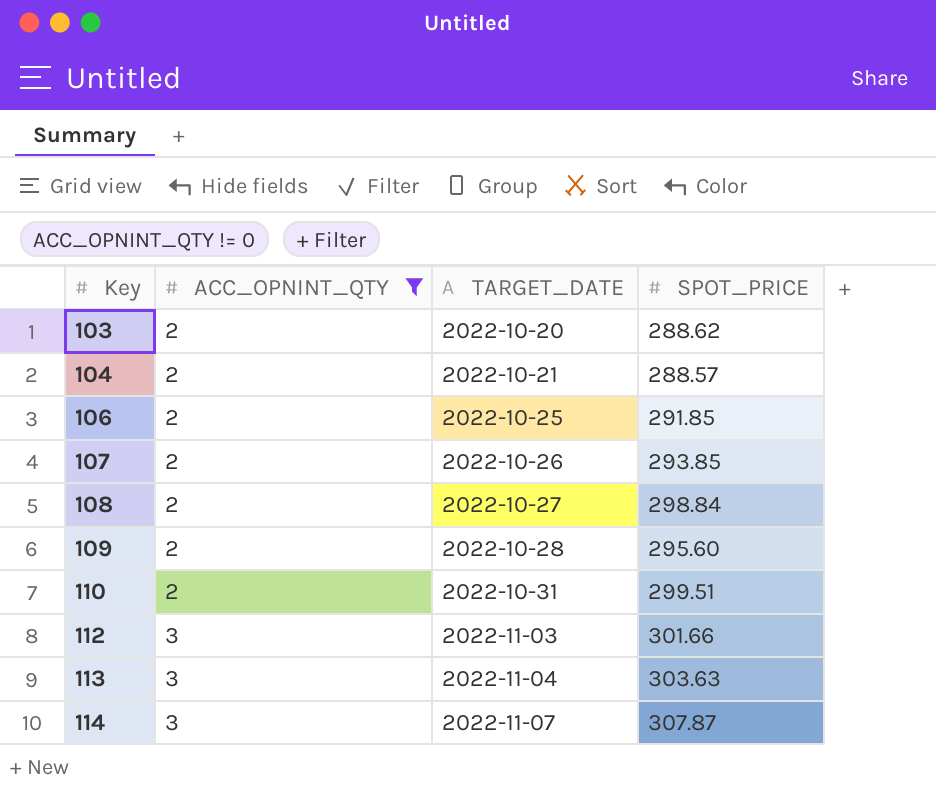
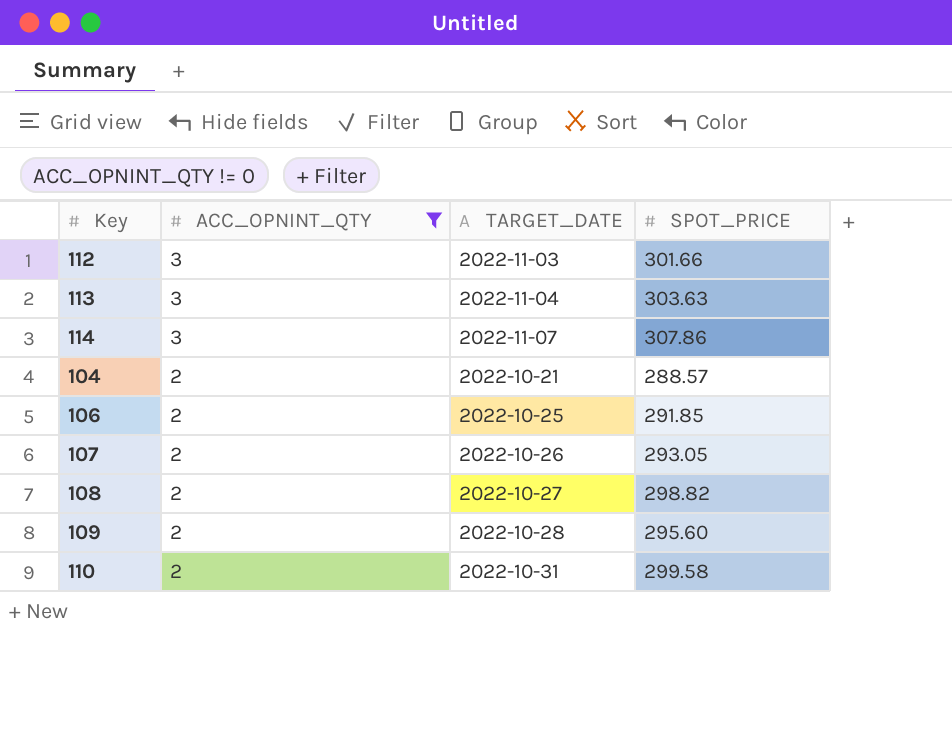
row order: Key ascending -> ACC_OPNINT_QTY descending
row 103: 2 | 2022-10-20 | 288.62 -> none
114 | SPOT_PRICE: 307.87 -> 307.86
107 | SPOT_PRICE: 293.85 -> 293.05
108 | SPOT_PRICE: 298.84 -> 298.82
110 | SPOT_PRICE: 299.51 -> 299.58

